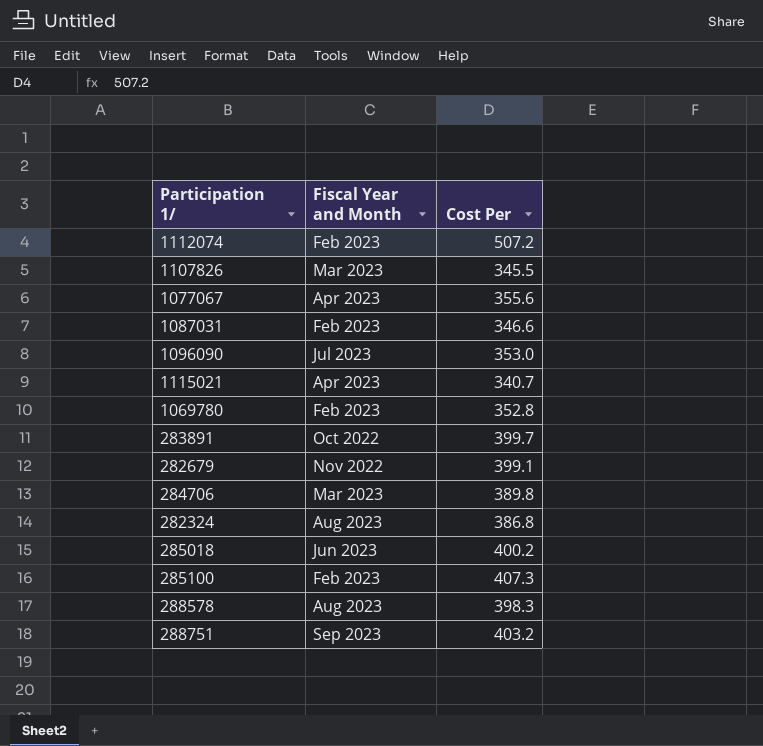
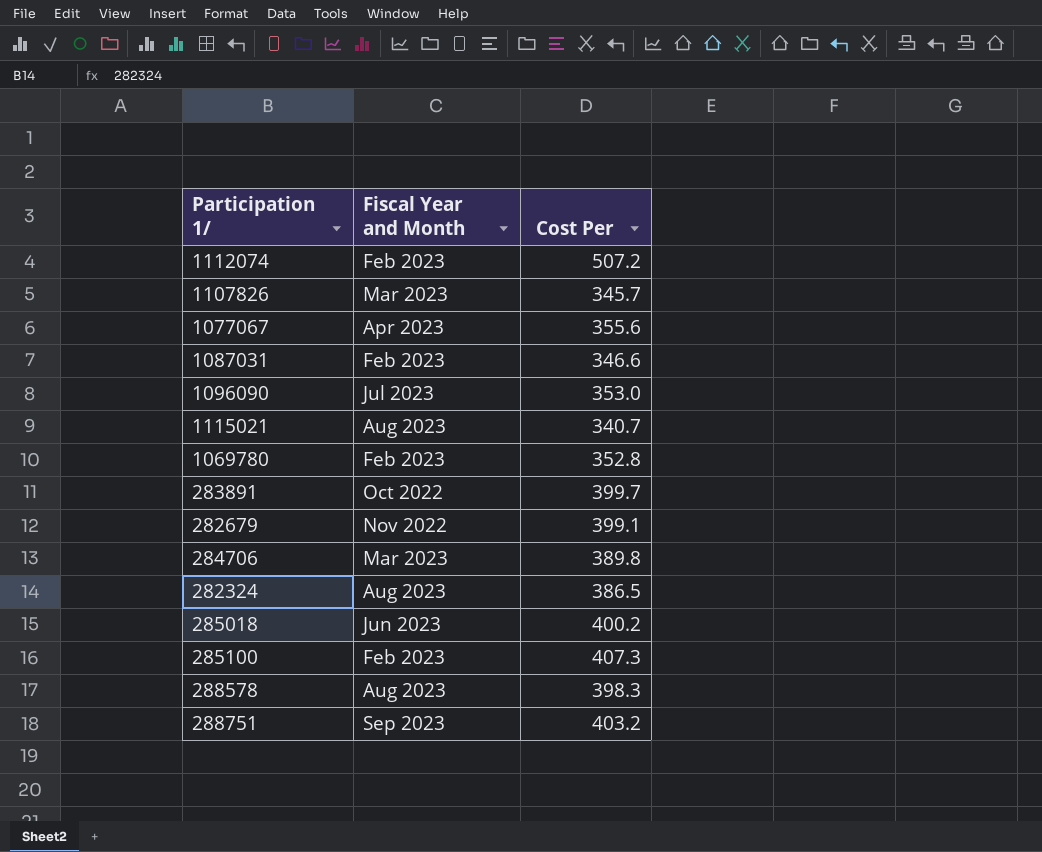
1107826 | Cost Per: 345.5 -> 345.7
1115021 | Fiscal Year and Month: Apr 2023 -> Aug 2023
282324 | Cost Per: 386.8 -> 386.5

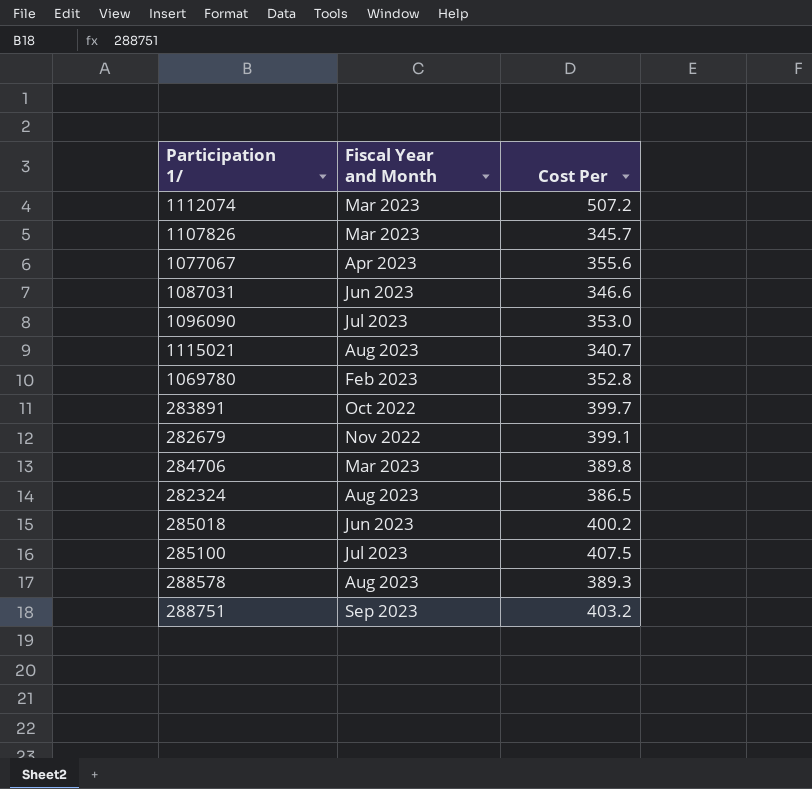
1112074 | Fiscal Year and Month: Feb 2023 -> Mar 2023
1087031 | Fiscal Year and Month: Feb 2023 -> Jun 2023
285100 | Fiscal Year and Month: Feb 2023 -> Jul 2023
285100 | Cost Per: 407.3 -> 407.5
288578 | Cost Per: 398.3 -> 389.3

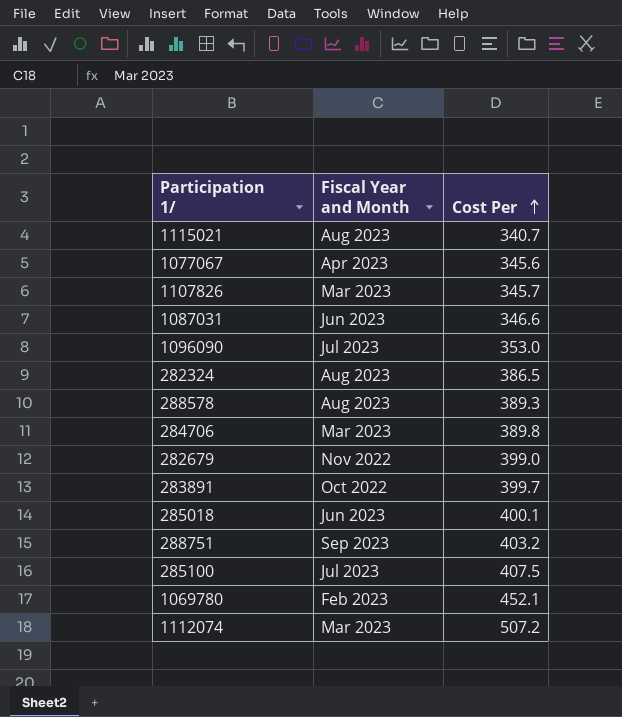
row order: none -> Cost Per ascending
1077067 | Cost Per: 355.6 -> 345.6
282679 | Cost Per: 399.1 -> 399.0
285018 | Cost Per: 400.2 -> 400.1
1069780 | Cost Per: 352.8 -> 452.1

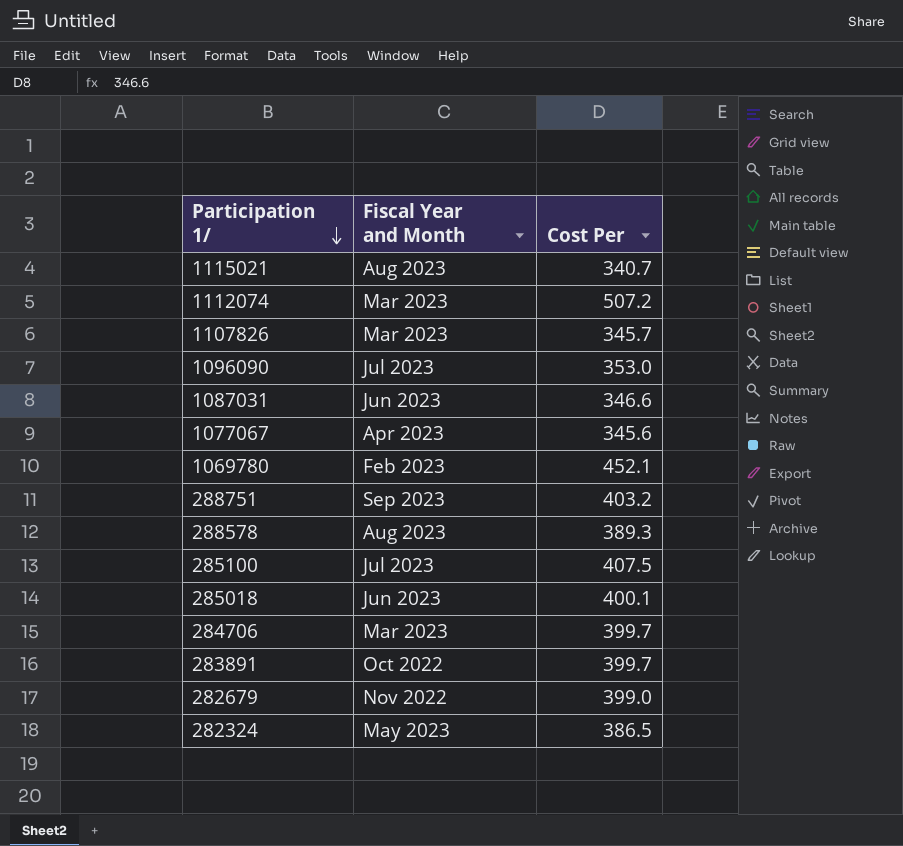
row order: Cost Per ascending -> Participation 1/ descending
284706 | Cost Per: 389.8 -> 399.7
282324 | Fiscal Year and Month: Aug 2023 -> May 2023

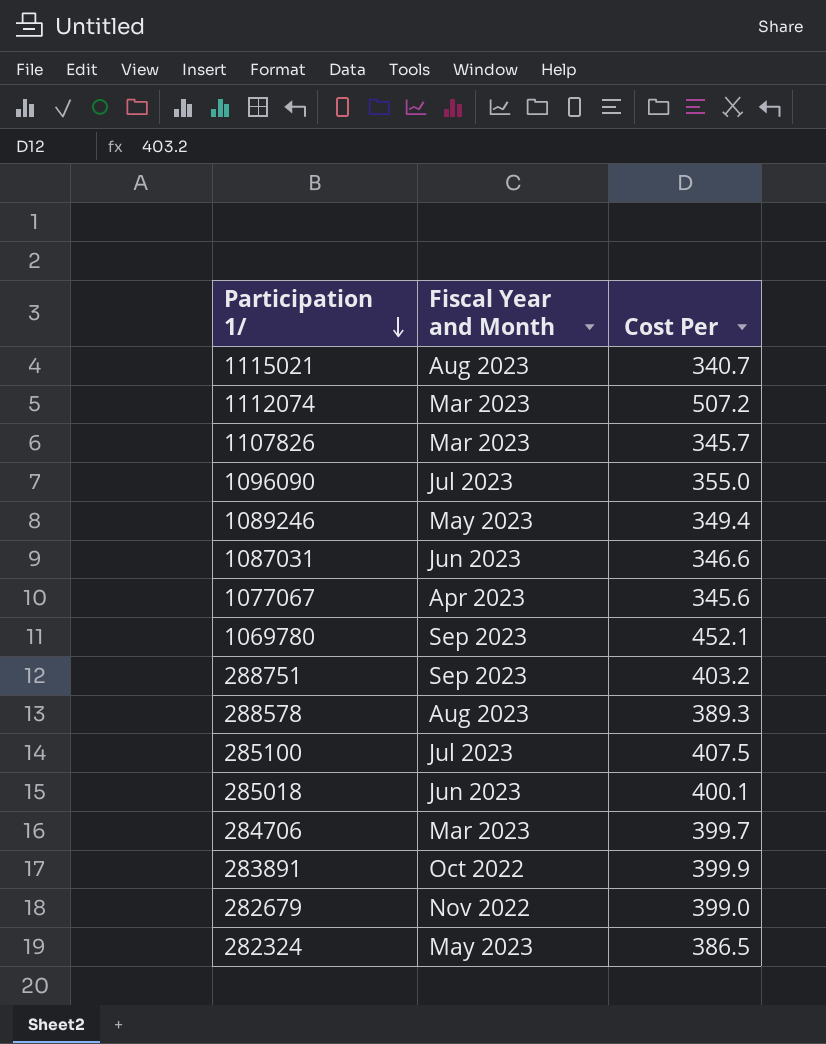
1096090 | Cost Per: 353.0 -> 355.0
row 1089246: none -> May 2023 | 349.4
1069780 | Fiscal Year and Month: Feb 2023 -> Sep 2023
283891 | Cost Per: 399.7 -> 399.9

